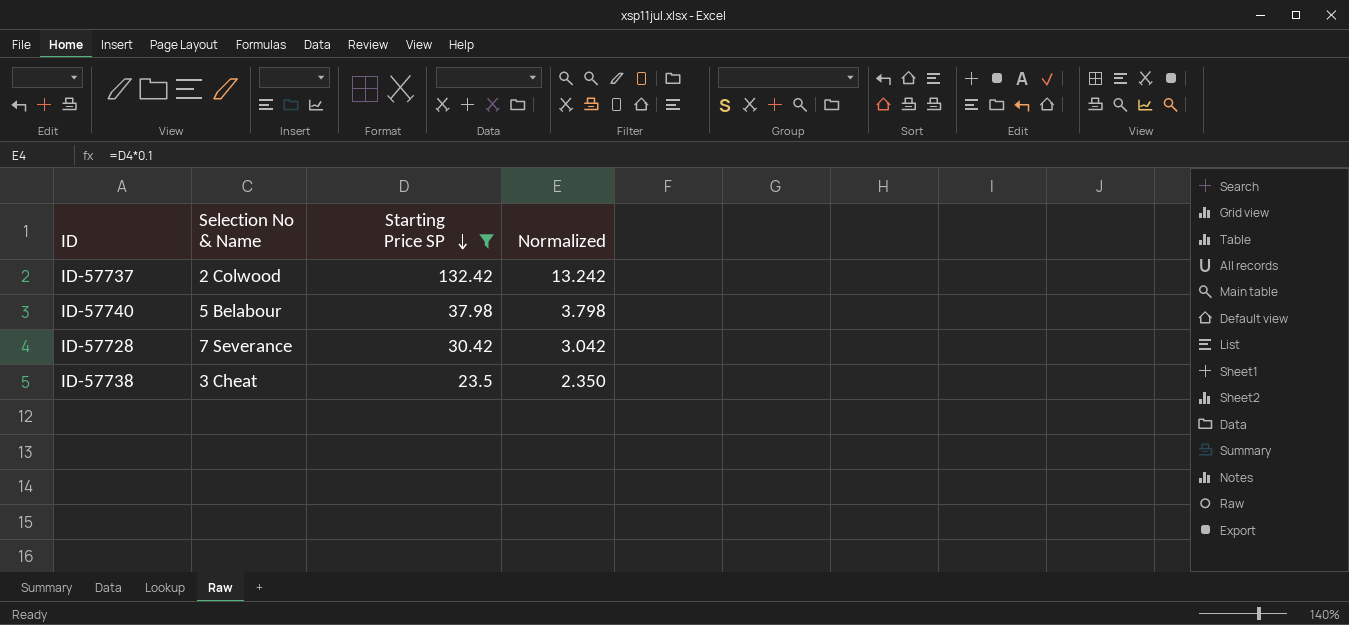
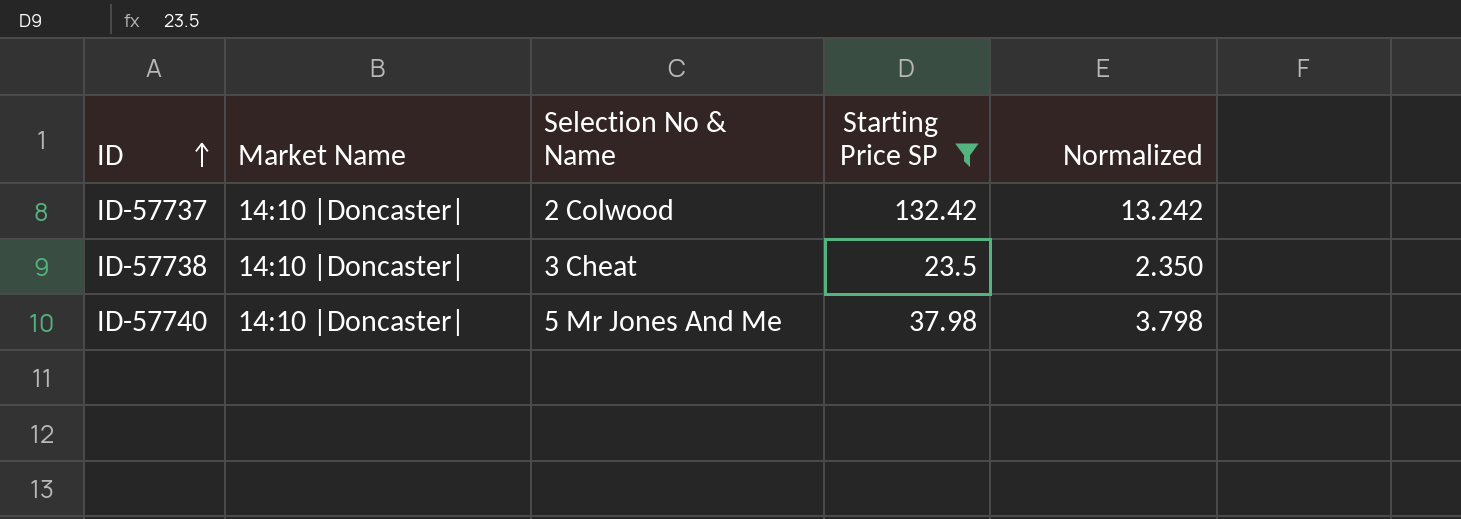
row order: Starting Price SP descending -> ID ascending
column Market Name | position: none -> 2
row ID-57728: 7 Severance | 30.42 | 3.042 -> none
ID-57740 | Selection No & Name: 5 Belabour -> 5 Mr Jones And Me

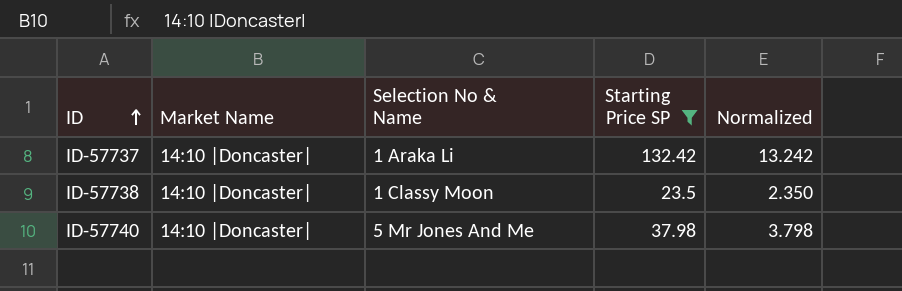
ID-57737 | Selection No & Name: 2 Colwood -> 1 Araka Li
ID-57738 | Selection No & Name: 3 Cheat -> 1 Classy Moon

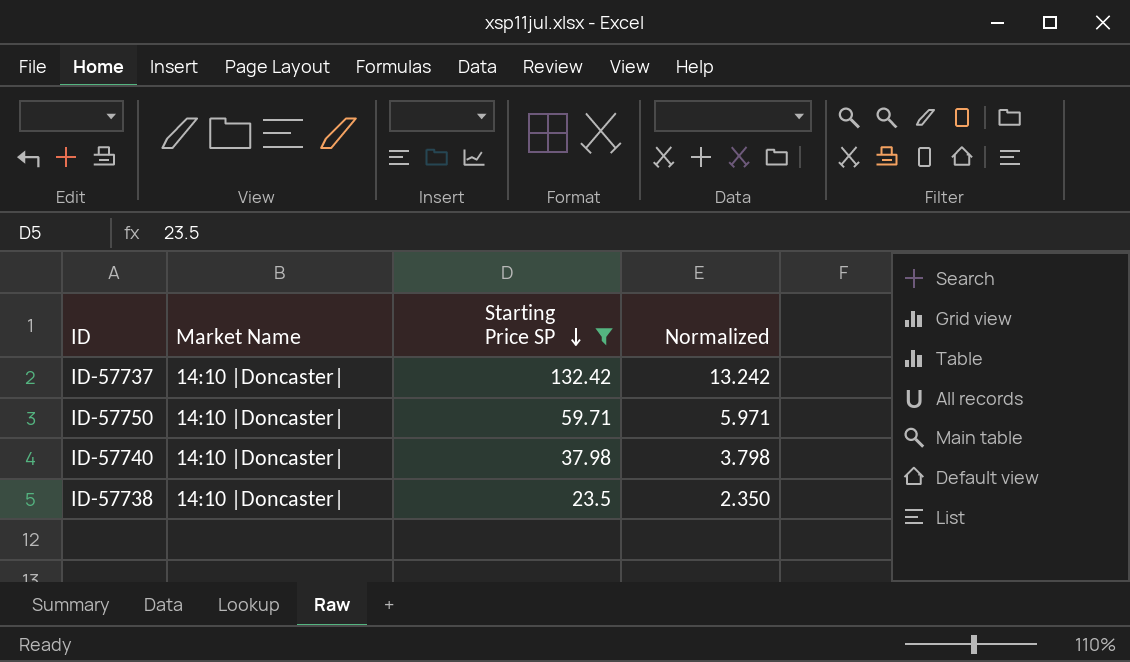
row order: ID ascending -> Starting Price SP descending
column Selection No & Name | position: 3 -> none
row ID-57750: none -> 14:10 |Doncaster| | 59.71 | 5.971

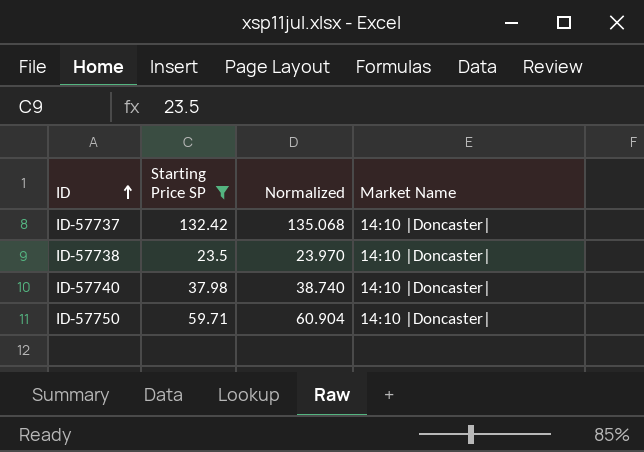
row order: Starting Price SP descending -> ID ascending
column Normalized | formula: [Starting Price SP] * 0.1 -> [Starting Price SP] * 1.02
column Market Name | position: 2 -> 4

